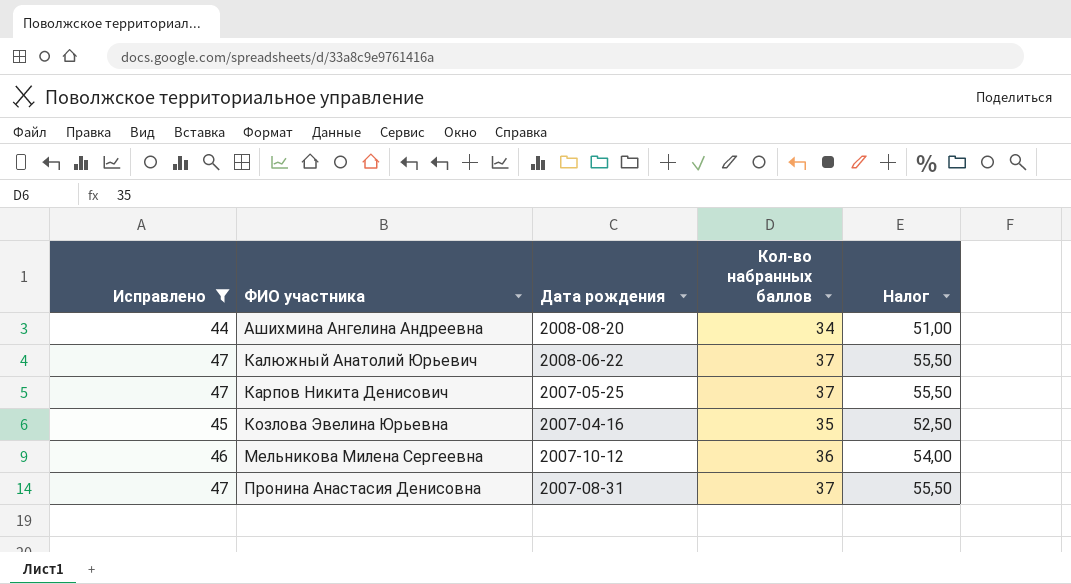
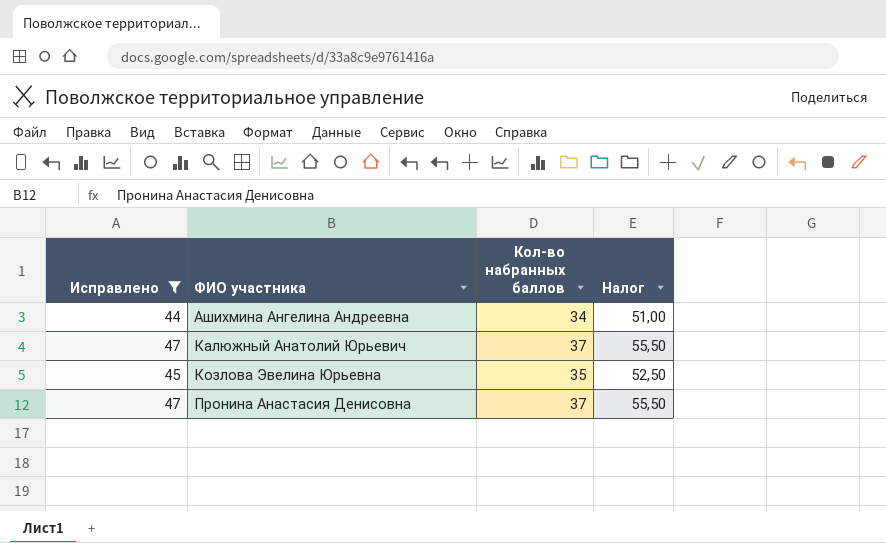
column Дата рождения | position: 3 -> none
row Карпов Никита Денисович: 47 | 2007-05-25 | 37 | 55,50 -> none
row Мельникова Милена Сергеевна: 46 | 2007-10-12 | 36 | 54,00 -> none

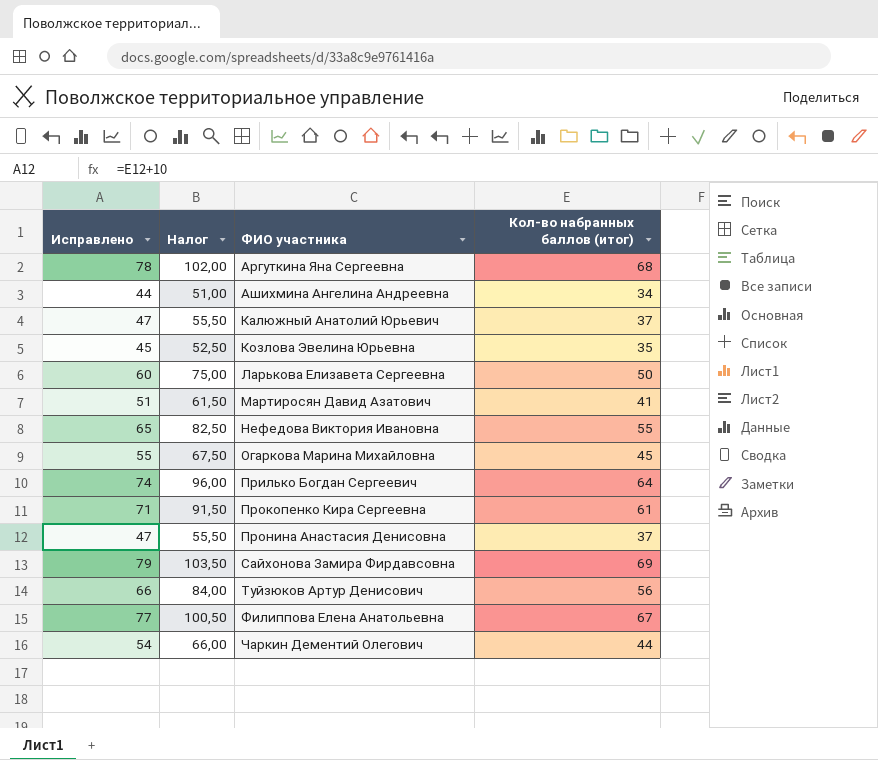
filter: Исправлено <= 47 -> none
column Налог | position: 4 -> 2
column name: Кол-во набранных баллов -> Кол-во набранных баллов (итог)

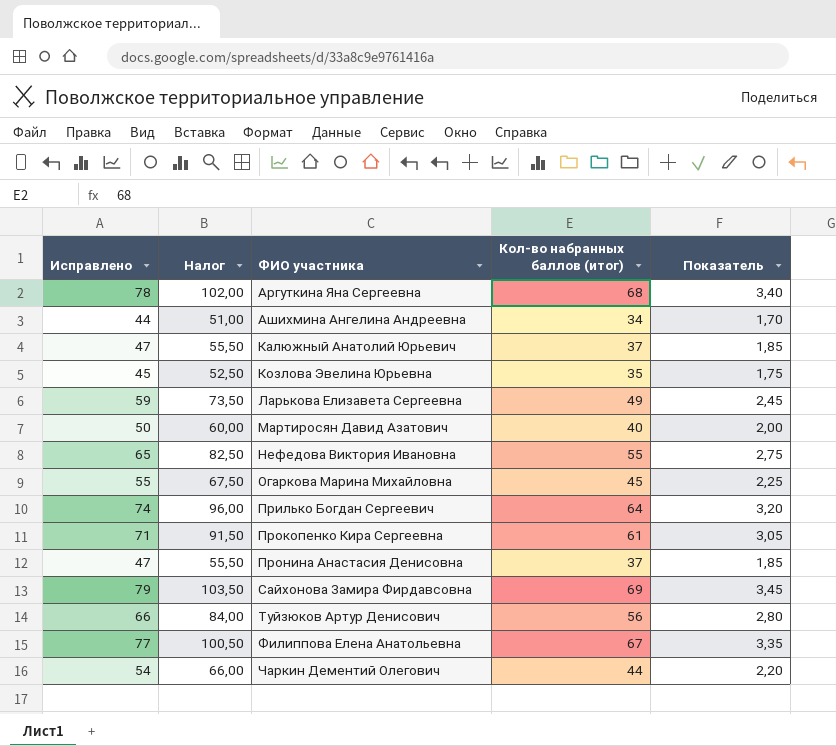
column Показатель | formula: none -> [Кол-во набранных баллов (итог)] * 0,05
Ларькова Елизавета Сергеевна | Исправлено: 60 -> 59
Ларькова Елизавета Сергеевна | Налог: 75,00 -> 73,50
Ларькова Елизавета Сергеевна | Кол-во набранных баллов (итог): 50 -> 49
Мартиросян Давид Азатович | Исправлено: 51 -> 50
Мартиросян Давид Азатович | Налог: 61,50 -> 60,00
Мартиросян Давид Азатович | Кол-во набранных баллов (итог): 41 -> 40

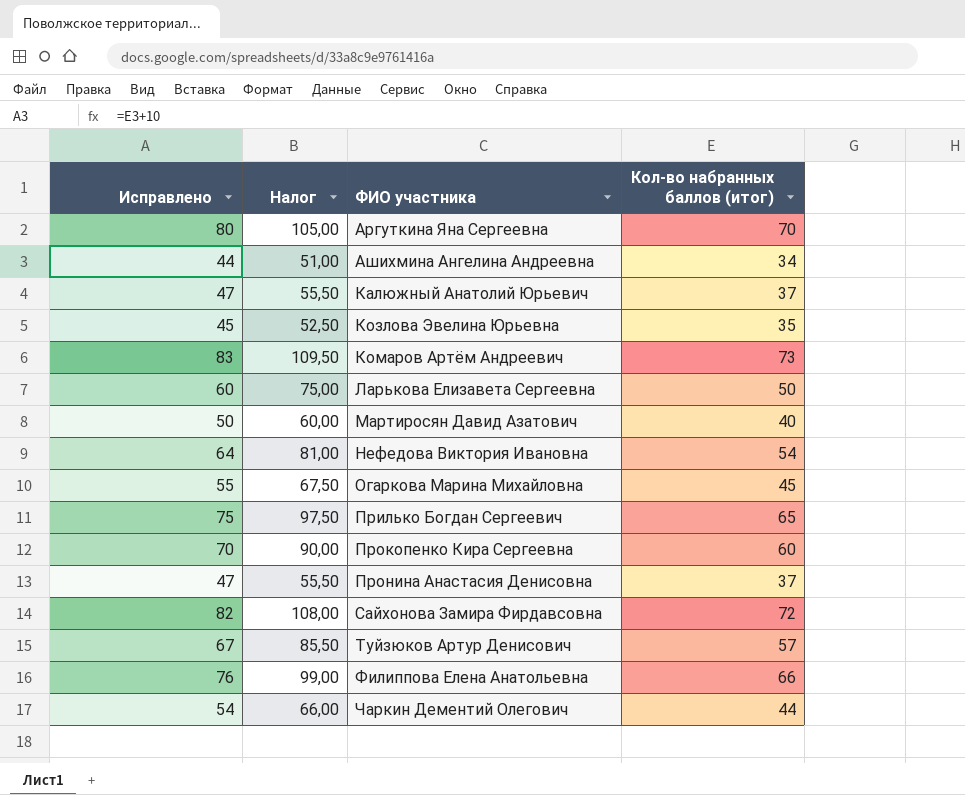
column Показатель | formula: [Кол-во набранных баллов (итог)] * 0,05 -> none
Аргуткина Яна Сергеевна | Исправлено: 78 -> 80
Аргуткина Яна Сергеевна | Налог: 102,00 -> 105,00
Аргуткина Яна Сергеевна | Кол-во набранных баллов (итог): 68 -> 70
row Комаров Артём Андреевич: none -> 83 | 109,50 | 73
Ларькова Елизавета Сергеевна | Исправлено: 59 -> 60
Ларькова Елизавета Сергеевна | Налог: 73,50 -> 75,00
Ларькова Елизавета Сергеевна | Кол-во набранных баллов (итог): 49 -> 50
Нефедова Виктория Ивановна | Исправлено: 65 -> 64
Нефедова Виктория Ивановна | Налог: 82,50 -> 81,00
Нефедова Виктория Ивановна | Кол-во набранных баллов (итог): 55 -> 54
Прилько Богдан Сергеевич | Исправлено: 74 -> 75
Прилько Богдан Сергеевич | Налог: 96,00 -> 97,50
Прилько Богдан Сергеевич | Кол-во набранных баллов (итог): 64 -> 65
Прокопенко Кира Сергеевна | Исправлено: 71 -> 70
Прокопенко Кира Сергеевна | Налог: 91,50 -> 90,00
Прокопенко Кира Сергеевна | Кол-во набранных баллов (итог): 61 -> 60
Сайхонова Замира Фирдавсовна | Исправлено: 79 -> 82
Сайхонова Замира Фирдавсовна | Налог: 103,50 -> 108,00
Сайхонова Замира Фирдавсовна | Кол-во набранных баллов (итог): 69 -> 72
Туйзюков Артур Денисович | Исправлено: 66 -> 67
Туйзюков Артур Денисович | Налог: 84,00 -> 85,50
Туйзюков Артур Денисович | Кол-во набранных баллов (итог): 56 -> 57
Филиппова Елена Анатольевна | Исправлено: 77 -> 76
Филиппова Елена Анатольевна | Налог: 100,50 -> 99,00
Филиппова Елена Анатольевна | Кол-во набранных баллов (итог): 67 -> 66

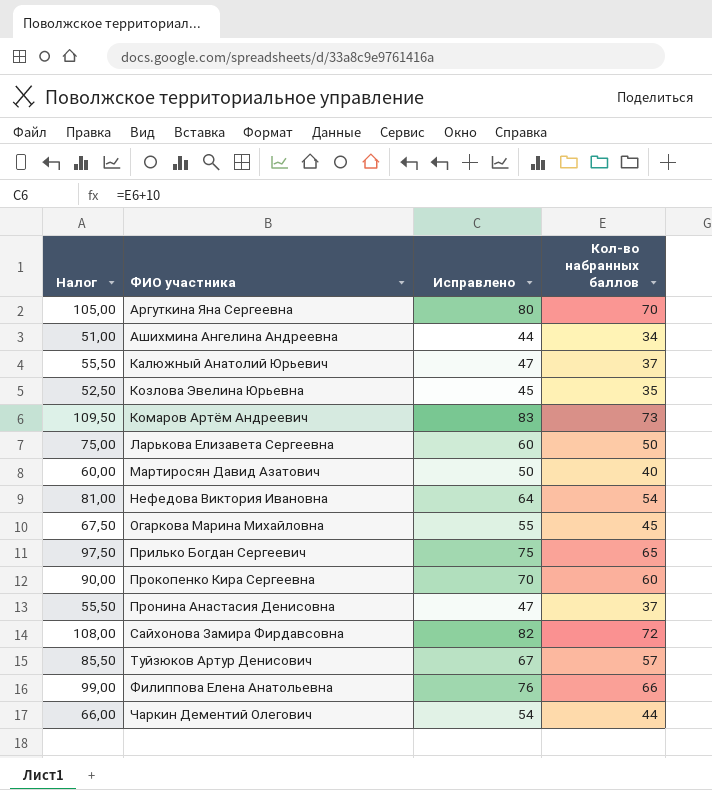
column Исправлено | position: 1 -> 3
column name: Кол-во набранных баллов (итог) -> Кол-во набранных баллов

